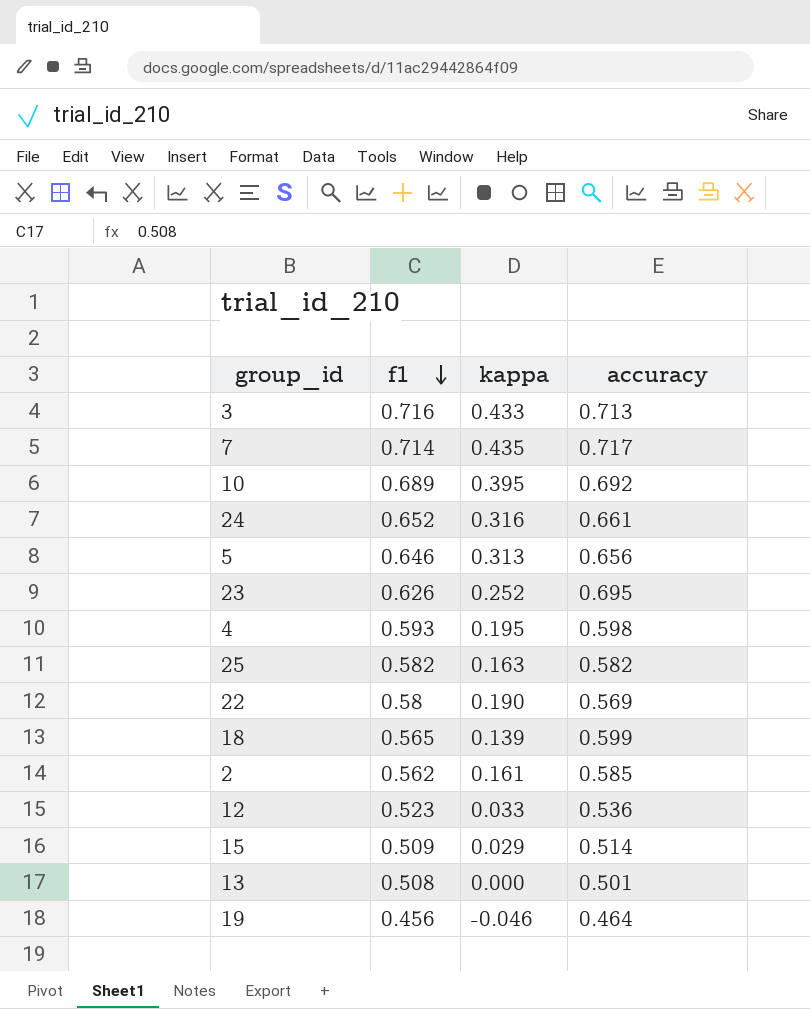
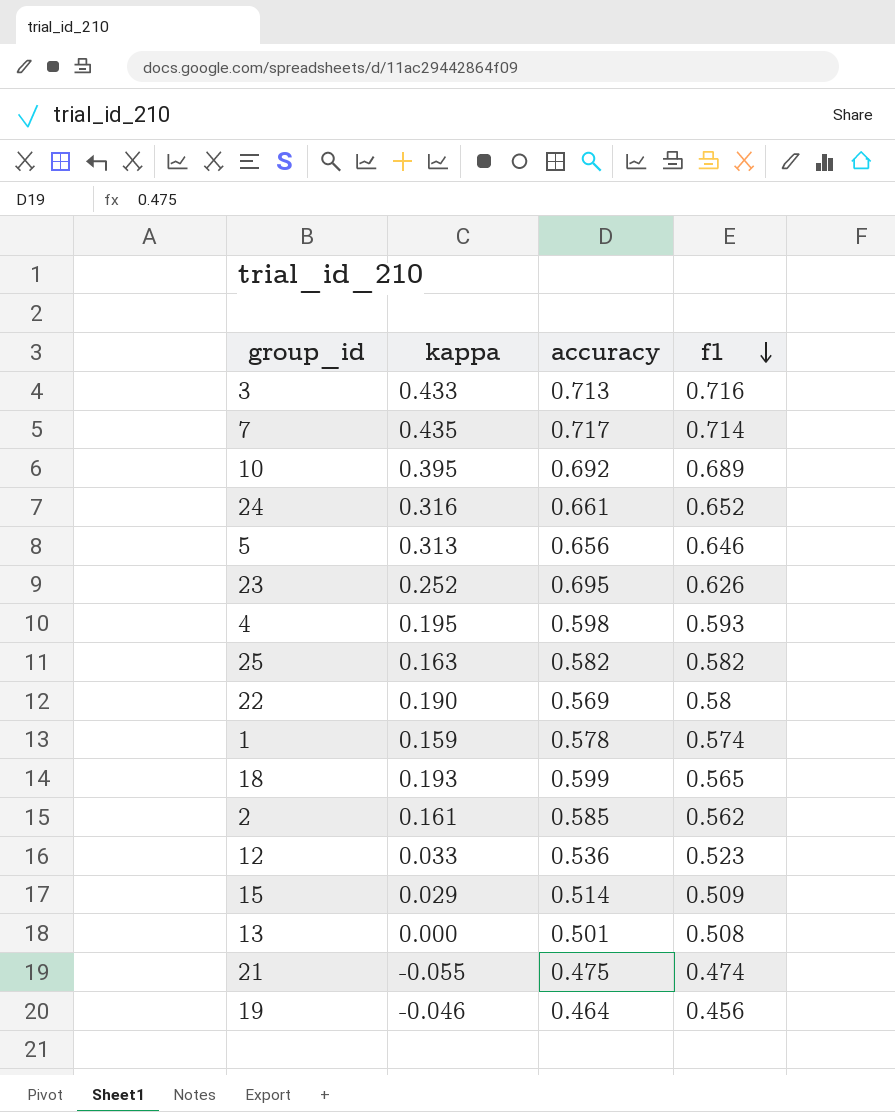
column f1 | position: 2 -> 4
row 1: none -> 0.159 | 0.578 | 0.574
18 | kappa: 0.139 -> 0.193
row 21: none -> -0.055 | 0.475 | 0.474

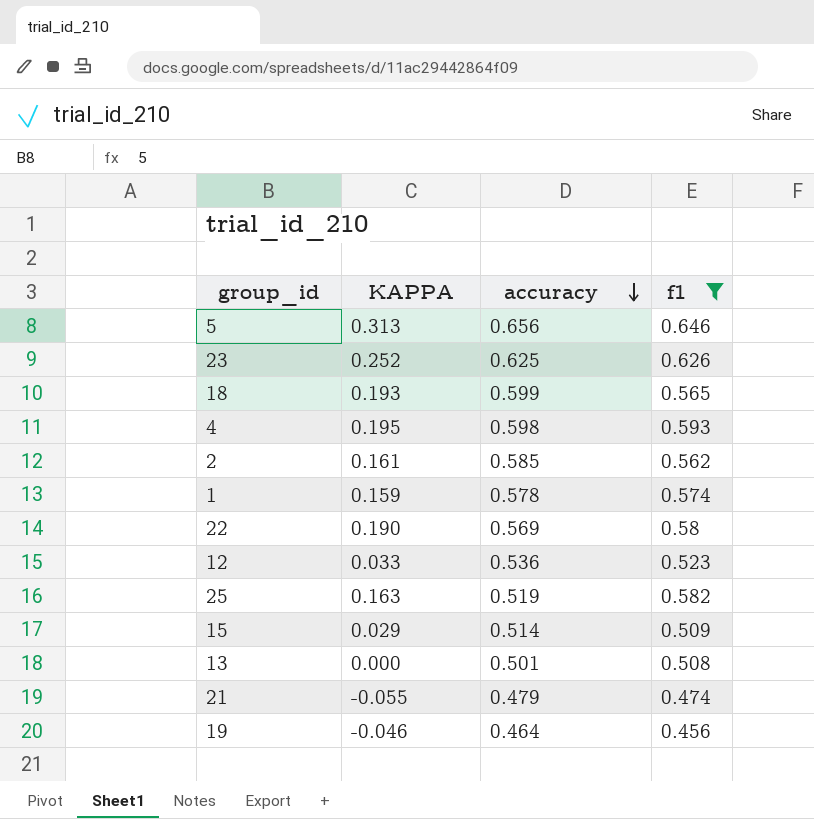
filter: none -> f1 <= 0.646
row order: f1 descending -> accuracy descending
column name: kappa -> KAPPA
23 | accuracy: 0.695 -> 0.625
25 | accuracy: 0.582 -> 0.519
21 | accuracy: 0.475 -> 0.479

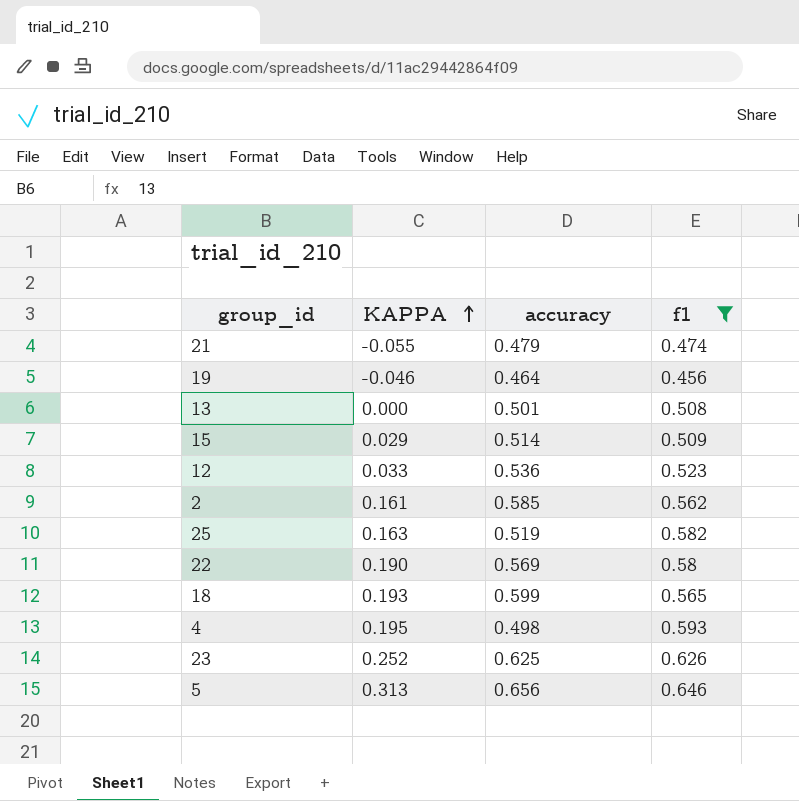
row order: accuracy descending -> KAPPA ascending
row 1: 0.159 | 0.578 | 0.574 -> none
4 | accuracy: 0.598 -> 0.498

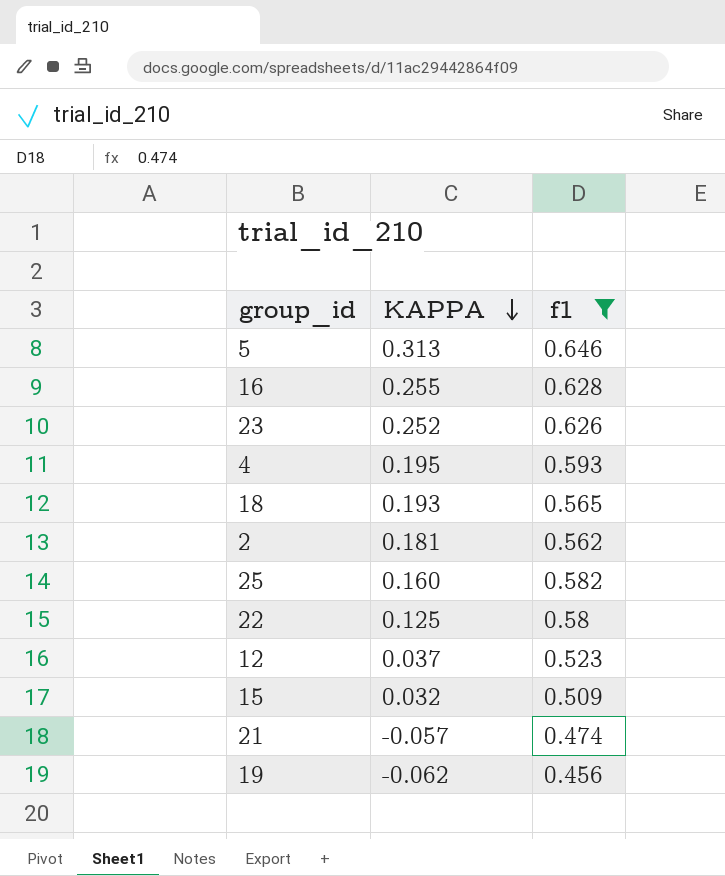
row order: KAPPA ascending -> KAPPA descending
column accuracy | position: 3 -> none
row 13: 0.000 | 0.501 | 0.508 -> none
row 16: none -> 0.255 | 0.628
2 | KAPPA: 0.161 -> 0.181
25 | KAPPA: 0.163 -> 0.160
22 | KAPPA: 0.190 -> 0.125
12 | KAPPA: 0.033 -> 0.037
15 | KAPPA: 0.029 -> 0.032
21 | KAPPA: -0.055 -> -0.057
19 | KAPPA: -0.046 -> -0.062

